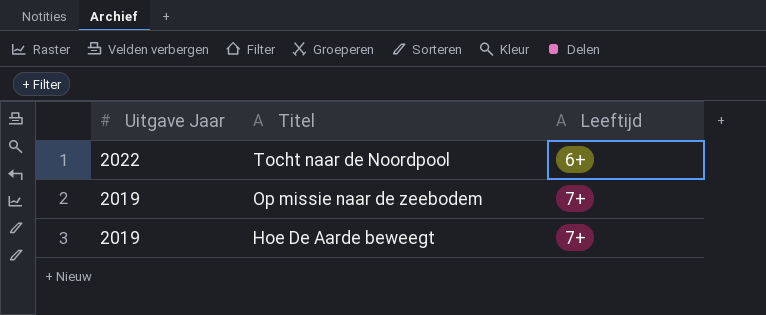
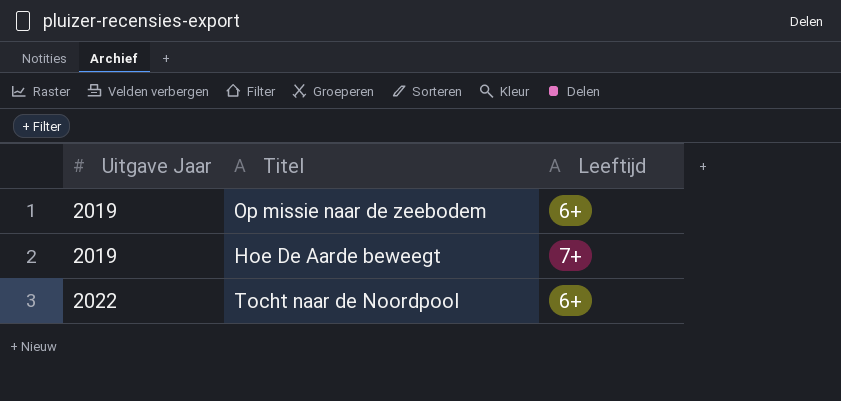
row order: Uitgave Jaar descending -> Uitgave Jaar ascending
Op missie naar de zeebodem | Leeftijd: 7+ -> 6+

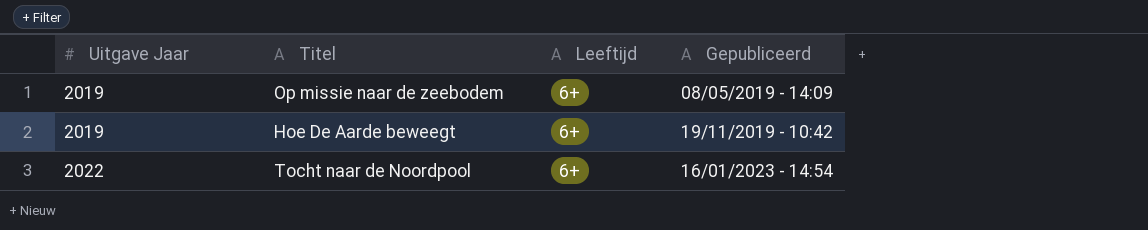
column Gepubliceerd | position: none -> 4
Hoe De Aarde beweegt | Leeftijd: 7+ -> 6+

